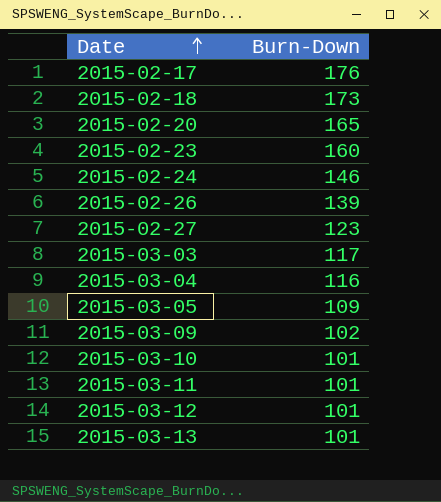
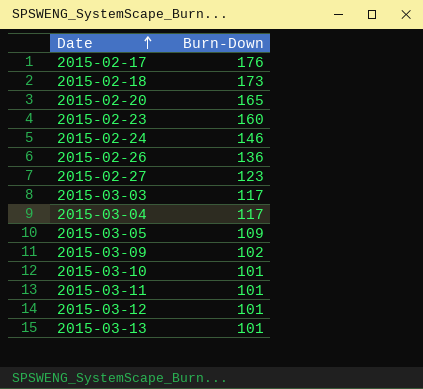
2015-02-26 | Burn-Down: 139 -> 136
2015-03-04 | Burn-Down: 116 -> 117

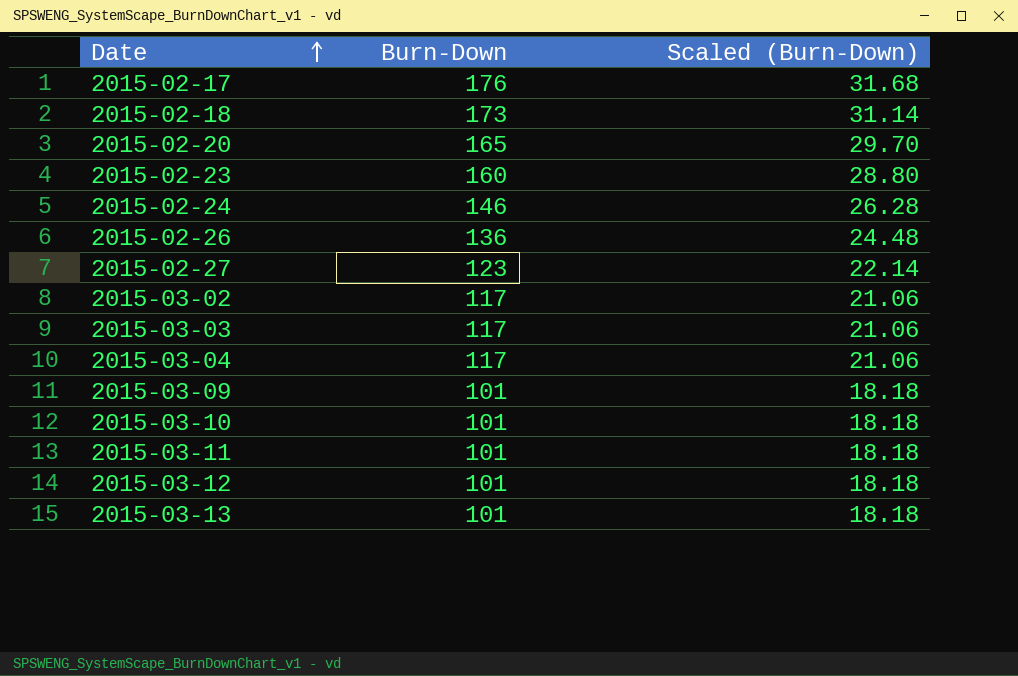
column Scaled (Burn-Down) | formula: none -> [Burn-Down] * 0.18
row 2015-03-05: 109 -> none
row 2015-03-02: none -> 117 | 21.06
2015-03-09 | Burn-Down: 102 -> 101

